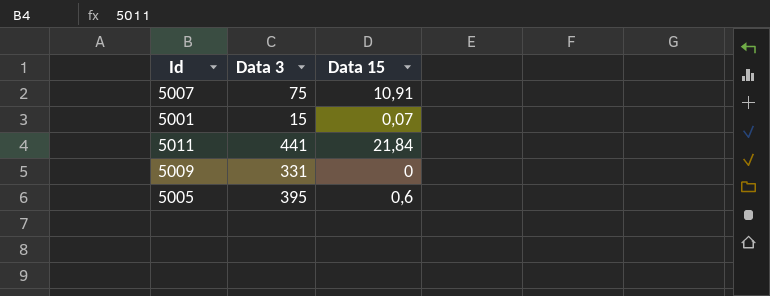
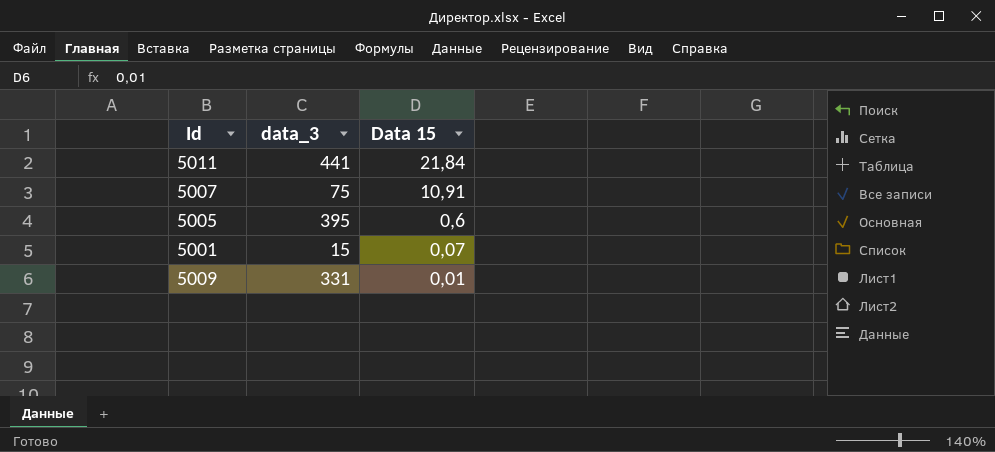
row order: none -> Data 15 descending
column name: Data 3 -> data_3
5009 | Data 15: 0 -> 0,01

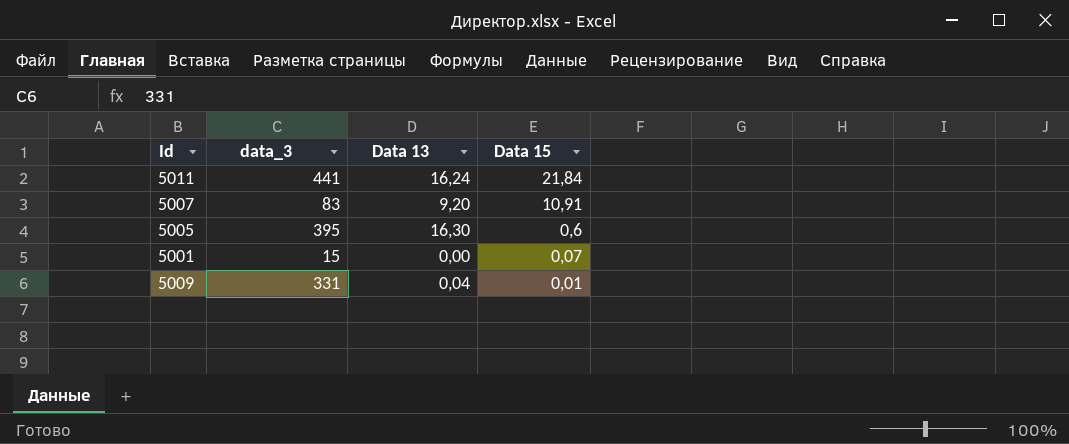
column Data 13 | position: none -> 3
5007 | data_3: 75 -> 83

